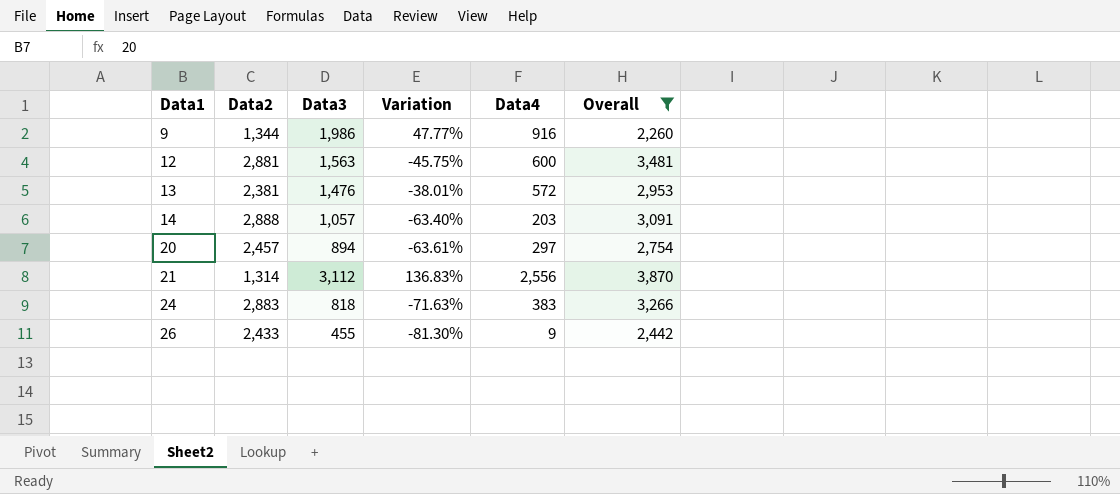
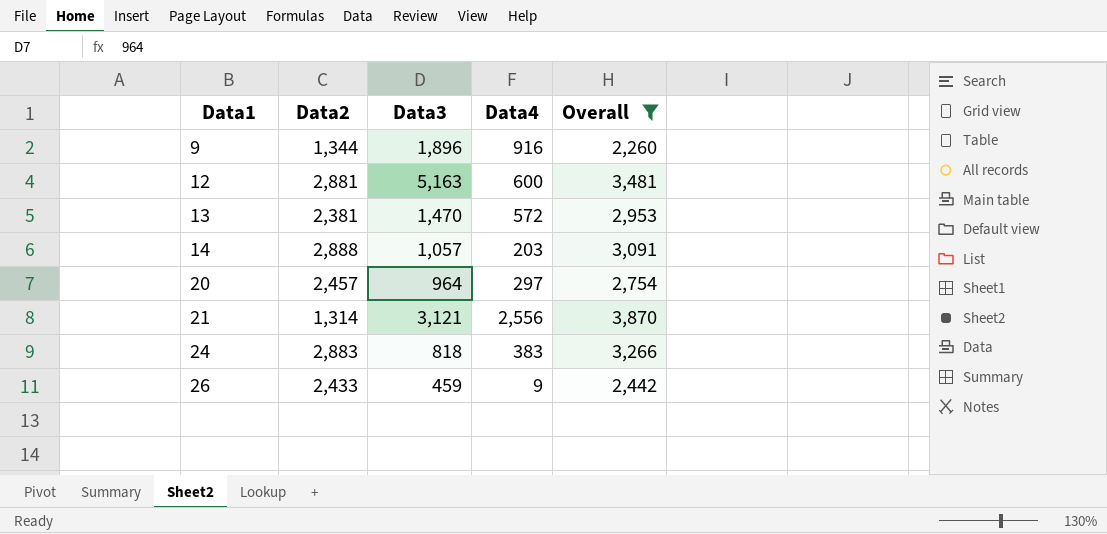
column Variation | formula: ([Data3] - [Data2]) / [Data2] -> none
9 | Data3: 1,986 -> 1,896
12 | Data3: 1,563 -> 5,163
13 | Data3: 1,476 -> 1,470
20 | Data3: 894 -> 964
21 | Data3: 3,112 -> 3,121
26 | Data3: 455 -> 459

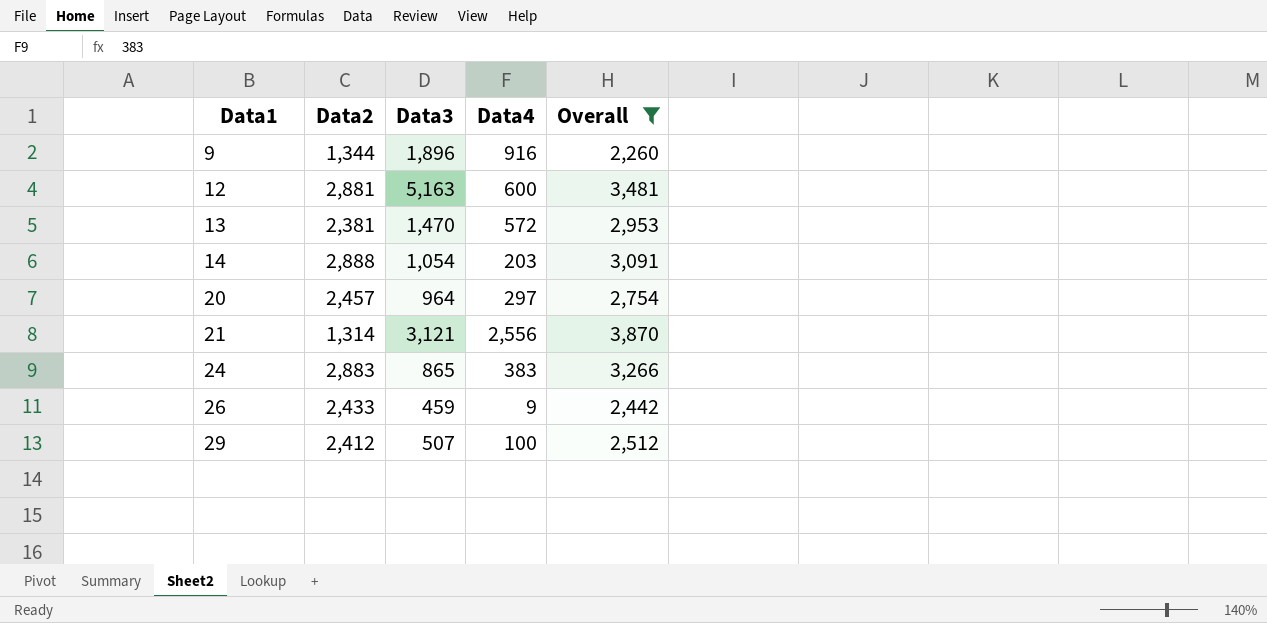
14 | Data3: 1,057 -> 1,054
24 | Data3: 818 -> 865
row 29: none -> 2,412 | 507 | 100 | 2,512

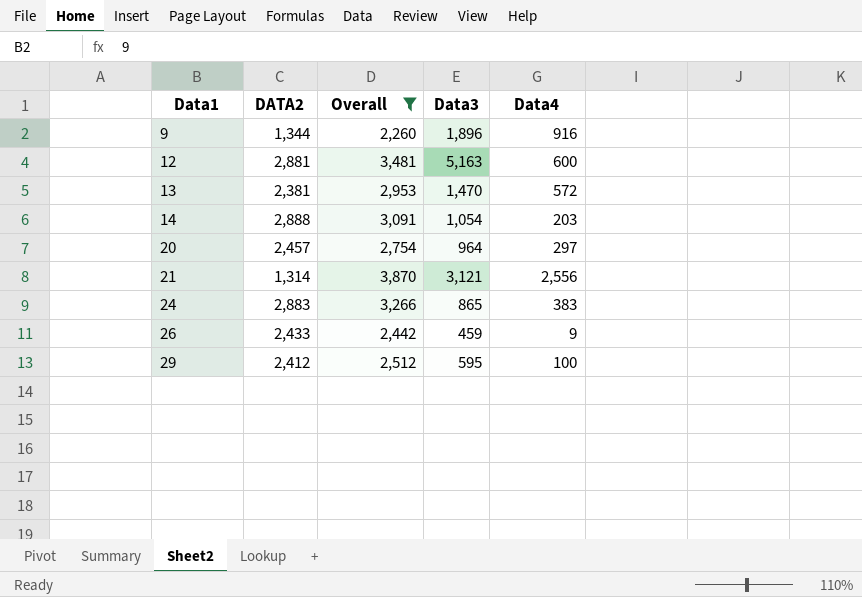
column name: Data2 -> DATA2
column Overall | position: 5 -> 3
29 | Data3: 507 -> 595

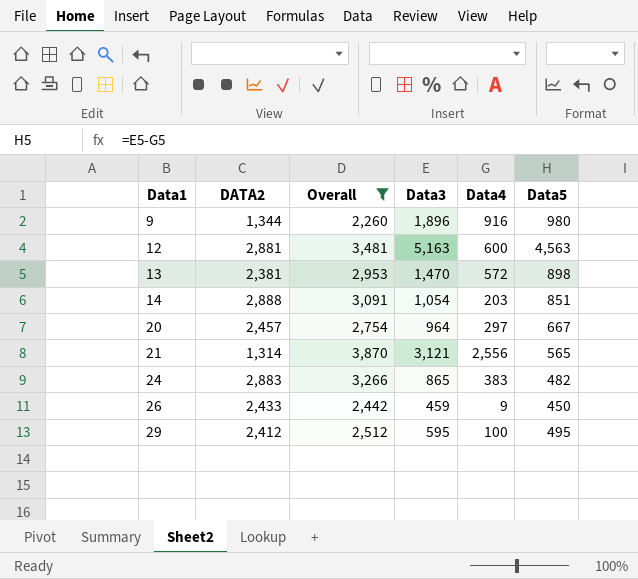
column Data5 | formula: none -> [Data3] - [Data4]

